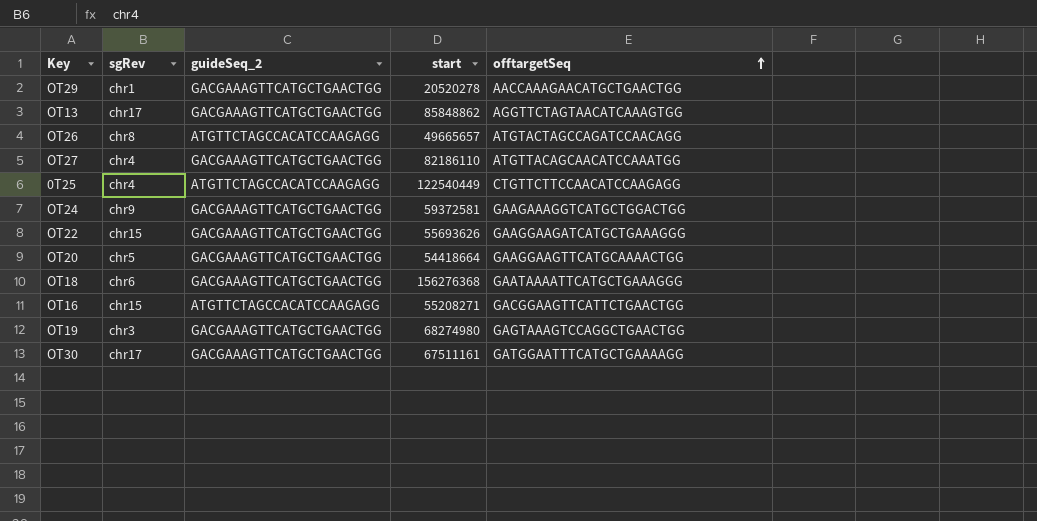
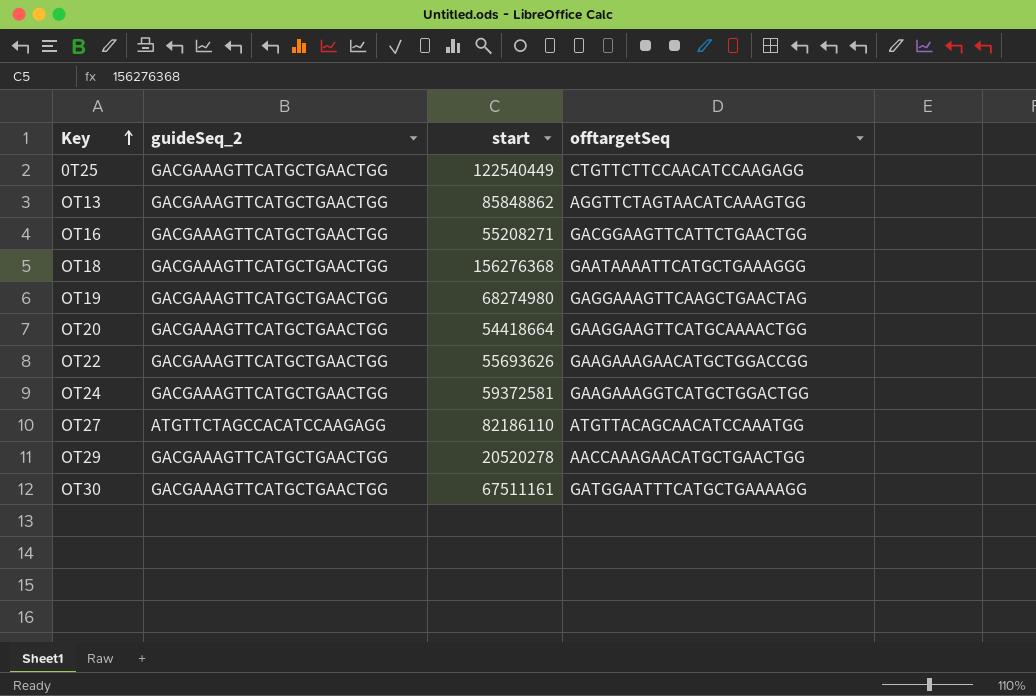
row order: offtargetSeq ascending -> Key ascending
column sgRev | position: 2 -> none
row OT26: chr8 | ATGTTCTAGCCACATCCAAGAGG | 49665657 | ATGTACTAGCCAGATCCAACAGG -> none
0T25 | guideSeq_2: ATGTTCTAGCCACATCCAAGAGG -> GACGAAAGTTCATGCTGAACTGG
OT16 | guideSeq_2: ATGTTCTAGCCACATCCAAGAGG -> GACGAAAGTTCATGCTGAACTGG
OT19 | offtargetSeq: GAGTAAAGTCCAGGCTGAACTGG -> GAGGAAAGTTCAAGCTGAACTAG
OT22 | offtargetSeq: GAAGGAAGATCATGCTGAAAGGG -> GAAGAAAGAACATGCTGGACCGG
OT27 | guideSeq_2: GACGAAAGTTCATGCTGAACTGG -> ATGTTCTAGCCACATCCAAGAGG

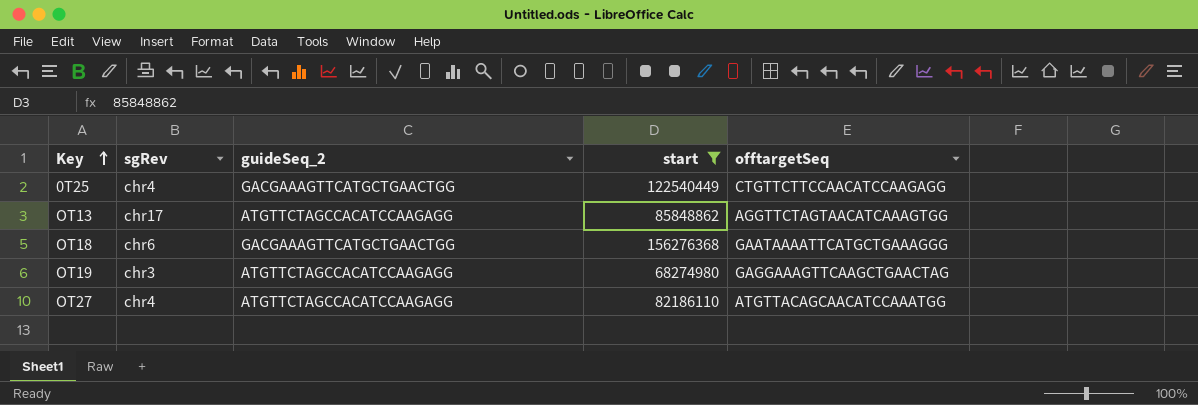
filter: none -> start >= 68274980
column sgRev | position: none -> 2
OT13 | guideSeq_2: GACGAAAGTTCATGCTGAACTGG -> ATGTTCTAGCCACATCCAAGAGG
OT19 | guideSeq_2: GACGAAAGTTCATGCTGAACTGG -> ATGTTCTAGCCACATCCAAGAGG

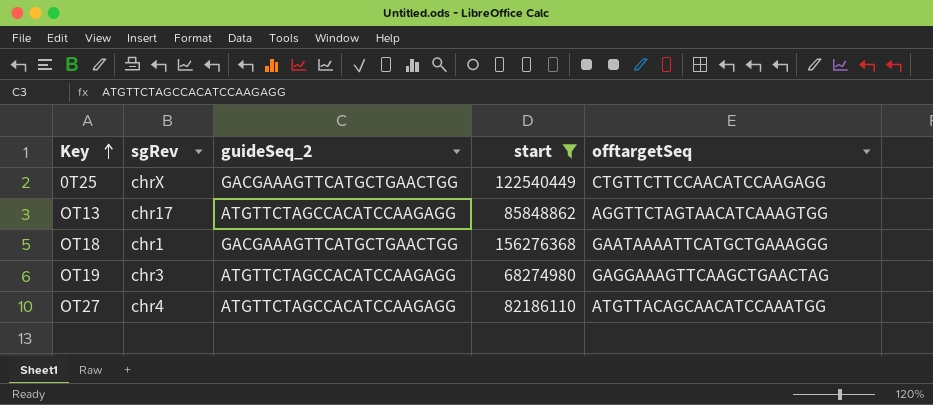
0T25 | sgRev: chr4 -> chrX
OT18 | sgRev: chr6 -> chr1

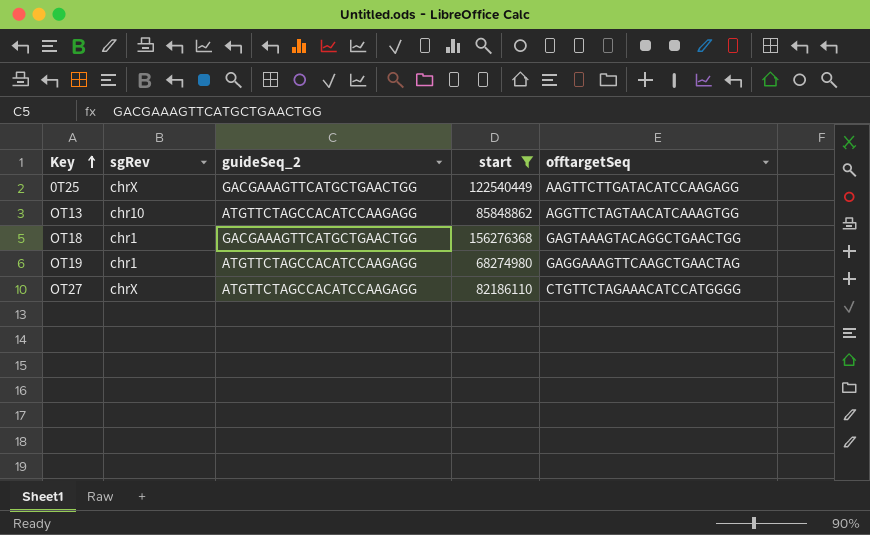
0T25 | offtargetSeq: CTGTTCTTCCAACATCCAAGAGG -> AAGTTCTTGATACATCCAAGAGG
OT13 | sgRev: chr17 -> chr10
OT18 | offtargetSeq: GAATAAAATTCATGCTGAAAGGG -> GAGTAAAGTACAGGCTGAACTGG
OT19 | sgRev: chr3 -> chr1
OT27 | sgRev: chr4 -> chrX
OT27 | offtargetSeq: ATGTTACAGCAACATCCAAATGG -> CTGTTCTAGAAACATCCATGGGG

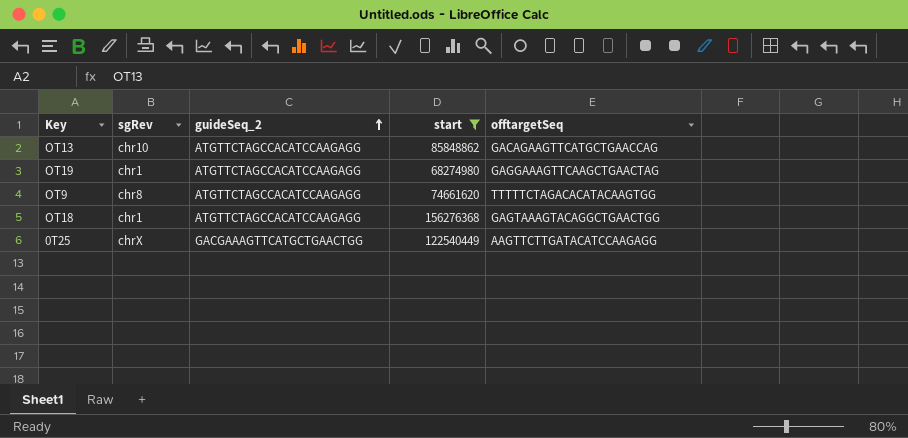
row order: Key ascending -> guideSeq_2 ascending
row OT27: chrX | ATGTTCTAGCCACATCCAAGAGG | 82186110 | CTGTTCTAGAAACATCCATGGGG -> none
OT13 | offtargetSeq: AGGTTCTAGTAACATCAAAGTGG -> GACAGAAGTTCATGCTGAACCAG
row OT9: none -> chr8 | ATGTTCTAGCCACATCCAAGAGG | 74661620 | TTTTTCTAGACACATACAAGTGG
OT18 | guideSeq_2: GACGAAAGTTCATGCTGAACTGG -> ATGTTCTAGCCACATCCAAGAGG

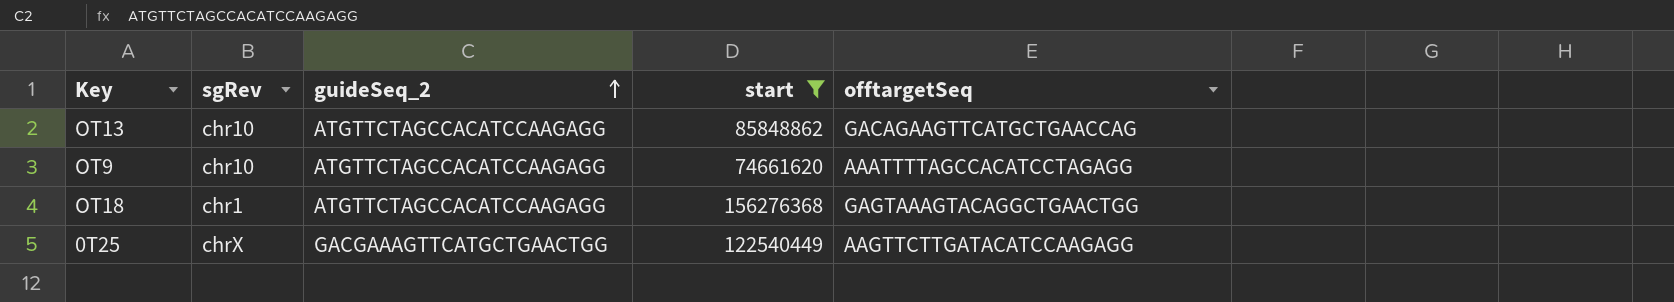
row OT19: chr1 | ATGTTCTAGCCACATCCAAGAGG | 68274980 | GAGGAAAGTTCAAGCTGAACTAG -> none
OT9 | sgRev: chr8 -> chr10
OT9 | offtargetSeq: TTTTTCTAGACACATACAAGTGG -> AAATTTTAGCCACATCCTAGAGG

